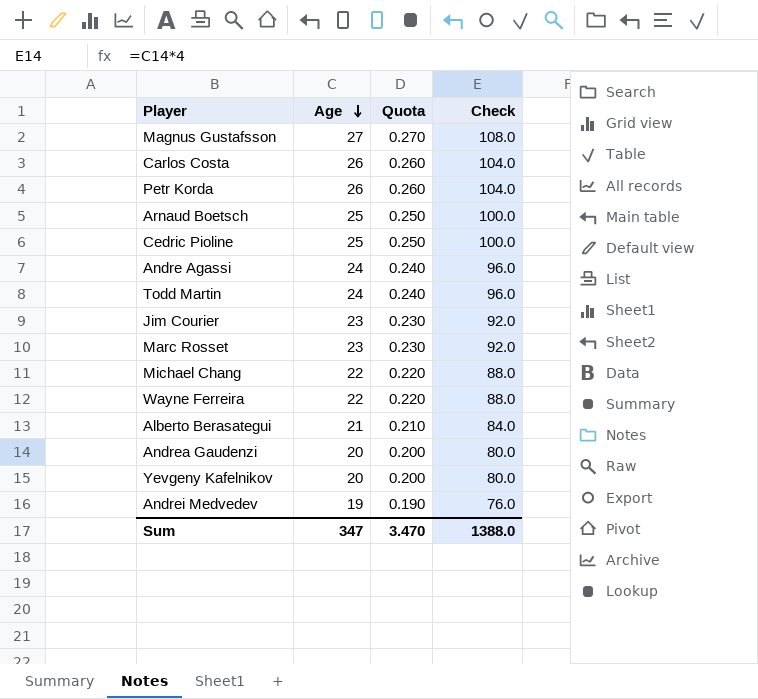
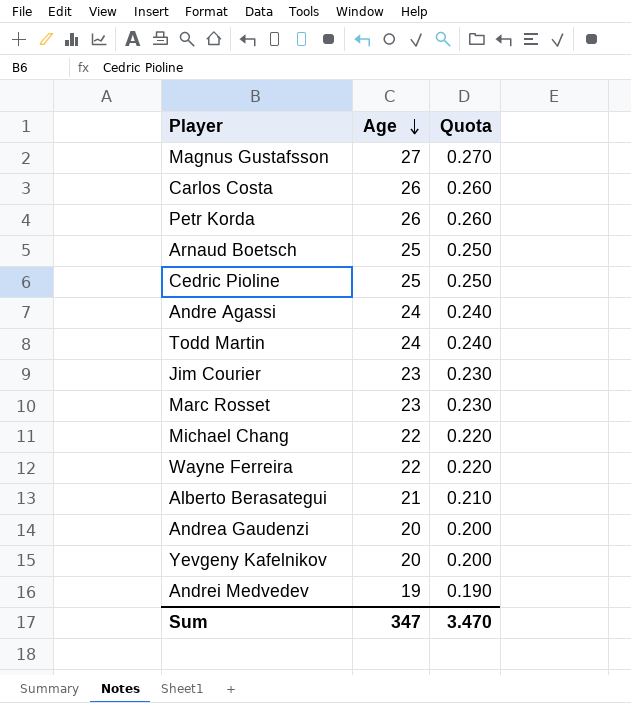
column Check | formula: [Age] * 4 -> none

